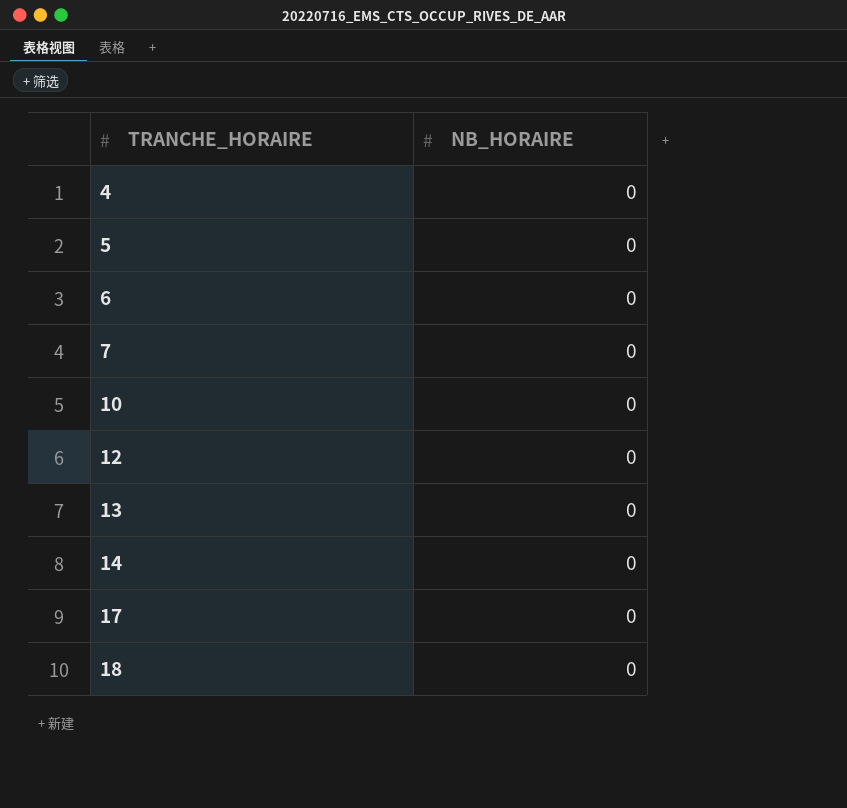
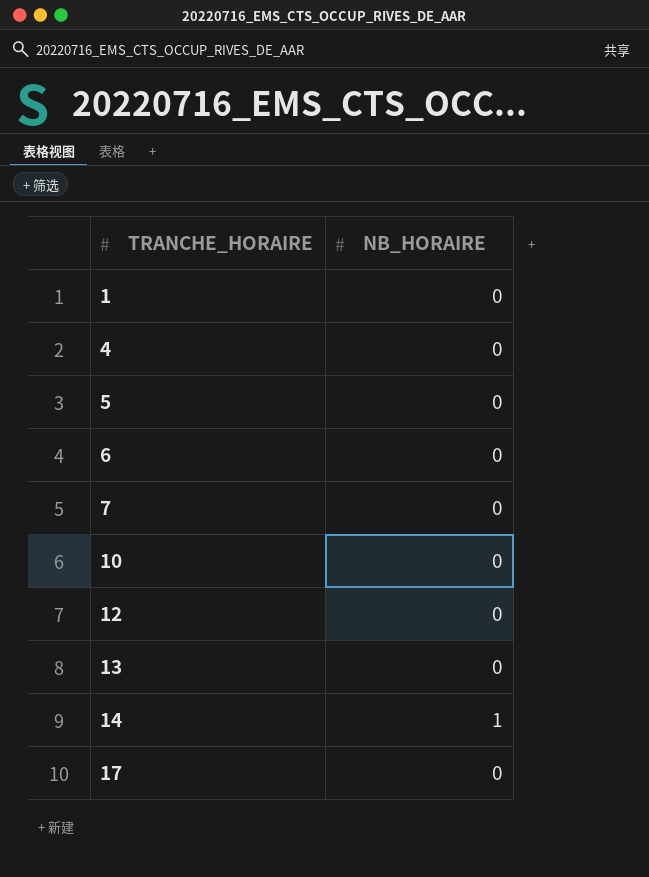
row 18: 0 -> none
row 1: none -> 0
14 | NB_HORAIRE: 0 -> 1

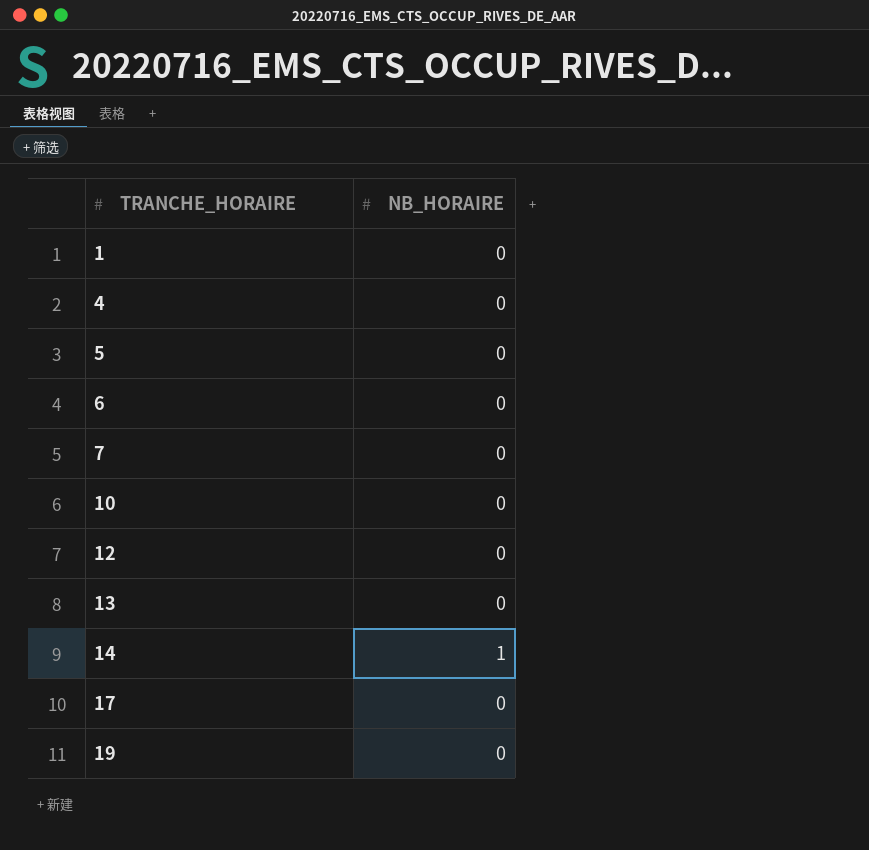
row 19: none -> 0

